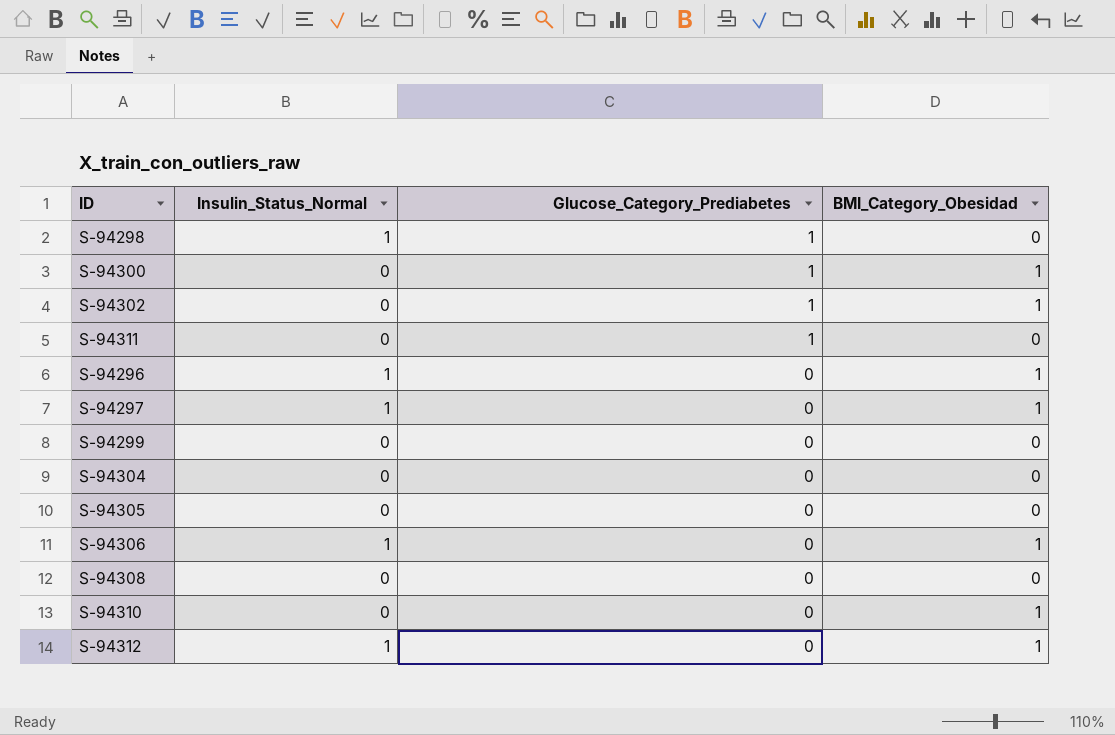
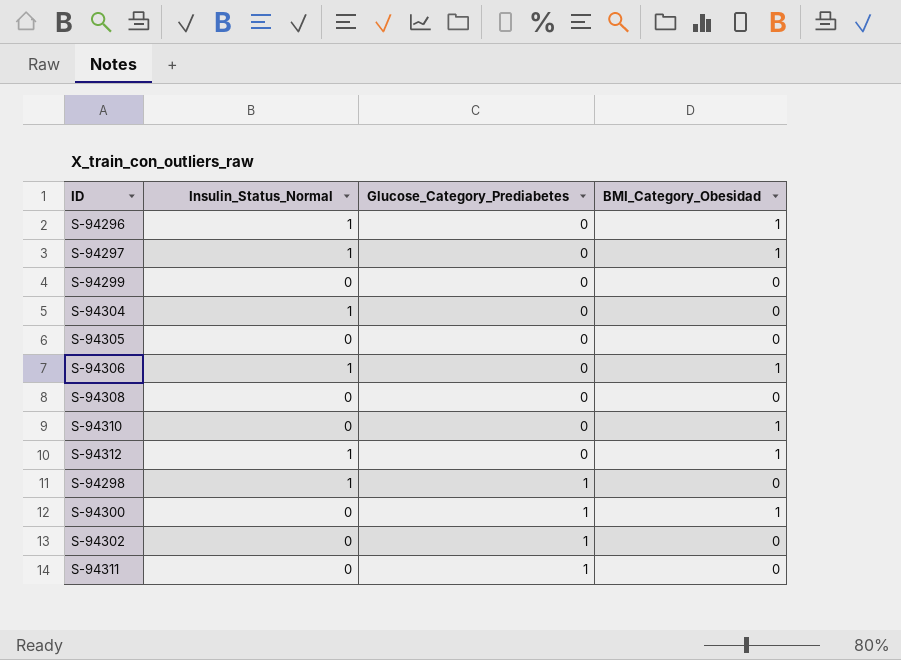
row order: Glucose_Category_Prediabetes descending -> Glucose_Category_Prediabetes ascending
S-94304 | Insulin_Status_Normal: 0 -> 1
S-94302 | BMI_Category_Obesidad: 1 -> 0

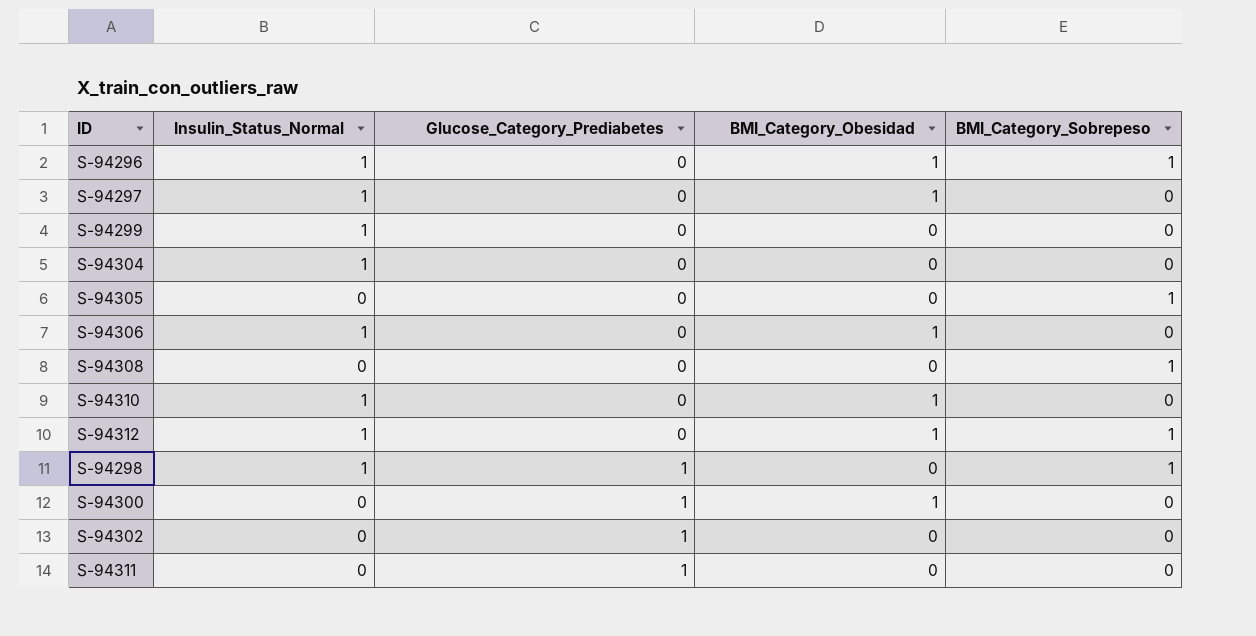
column BMI_Category_Sobrepeso | position: none -> 5
S-94299 | Insulin_Status_Normal: 0 -> 1
S-94310 | Insulin_Status_Normal: 0 -> 1

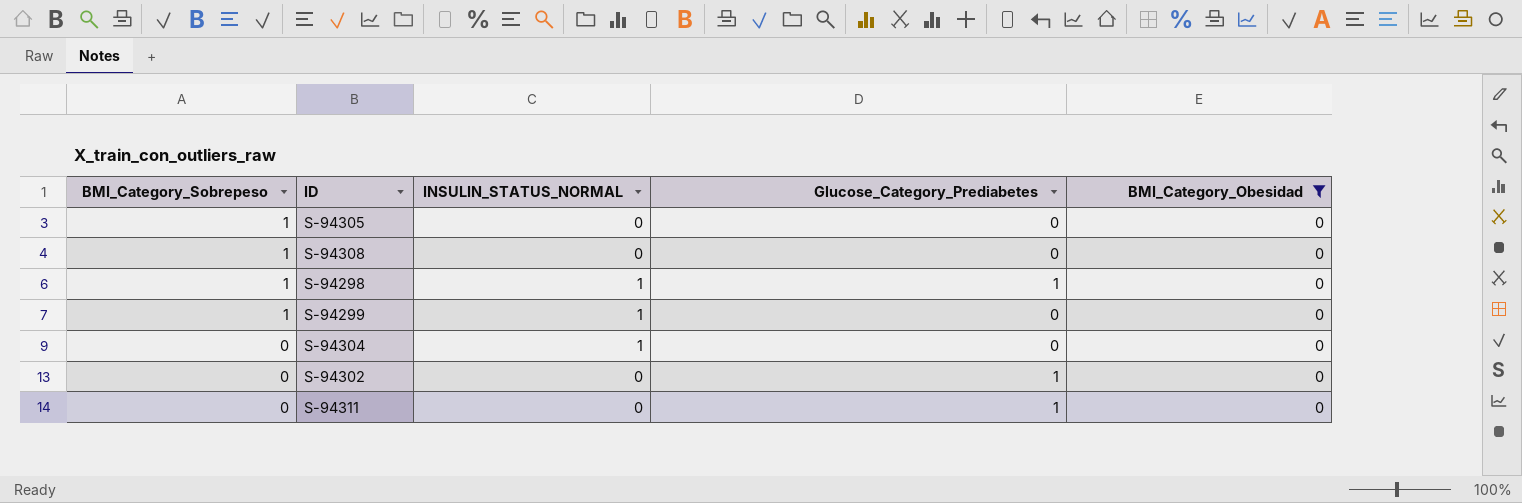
filter: none -> BMI_Category_Obesidad = 0
row order: Glucose_Category_Prediabetes ascending -> BMI_Category_Sobrepeso descending
column BMI_Category_Sobrepeso | position: 5 -> 1
column name: Insulin_Status_Normal -> INSULIN_STATUS_NORMAL
S-94299 | BMI_Category_Sobrepeso: 0 -> 1

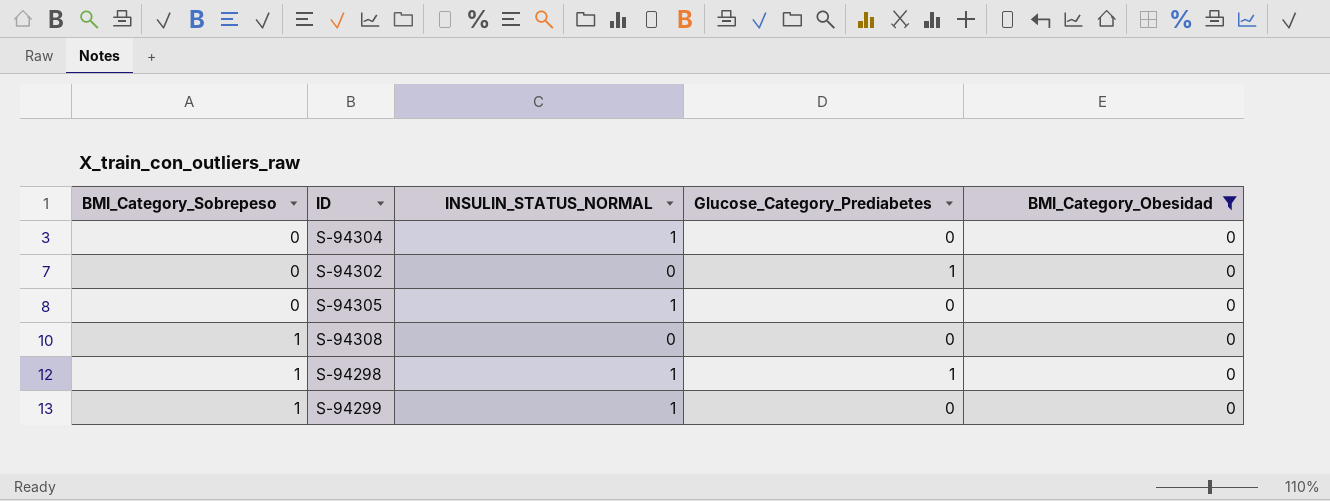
row order: BMI_Category_Sobrepeso descending -> BMI_Category_Sobrepeso ascending
row S-94311: 0 | 0 | 1 | 0 -> none
S-94305 | BMI_Category_Sobrepeso: 1 -> 0
S-94305 | INSULIN_STATUS_NORMAL: 0 -> 1

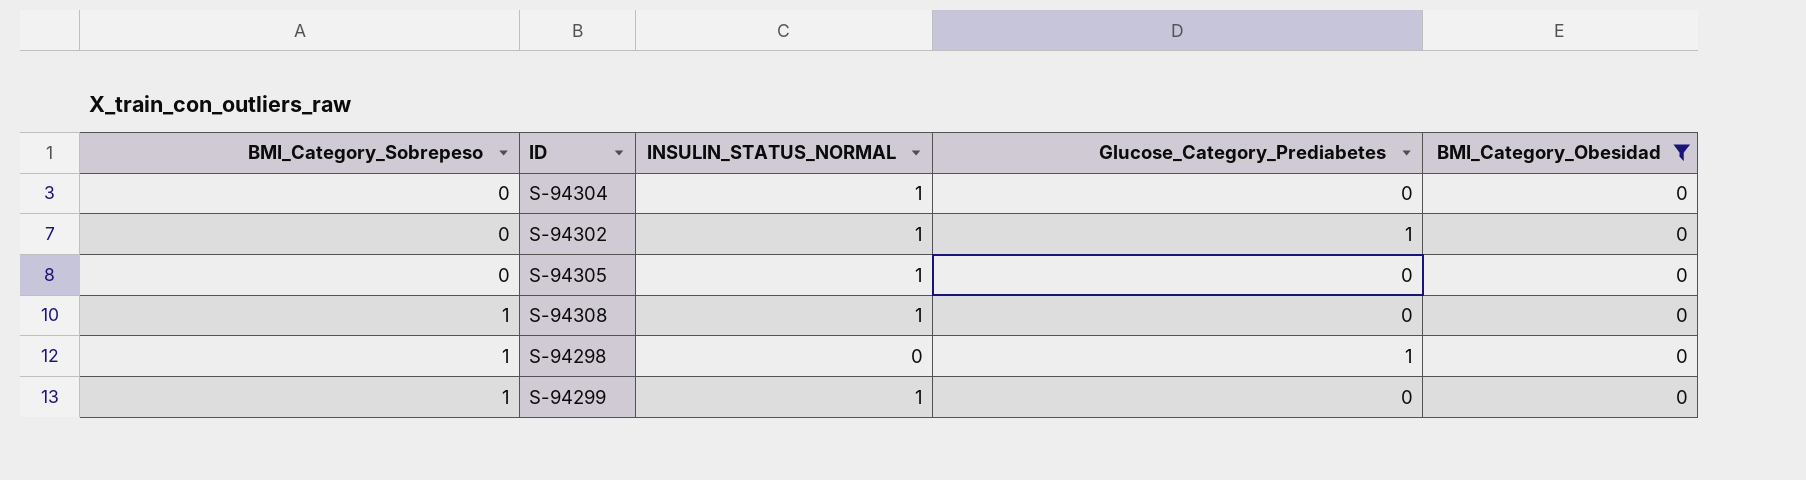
S-94302 | INSULIN_STATUS_NORMAL: 0 -> 1
S-94308 | INSULIN_STATUS_NORMAL: 0 -> 1
S-94298 | INSULIN_STATUS_NORMAL: 1 -> 0

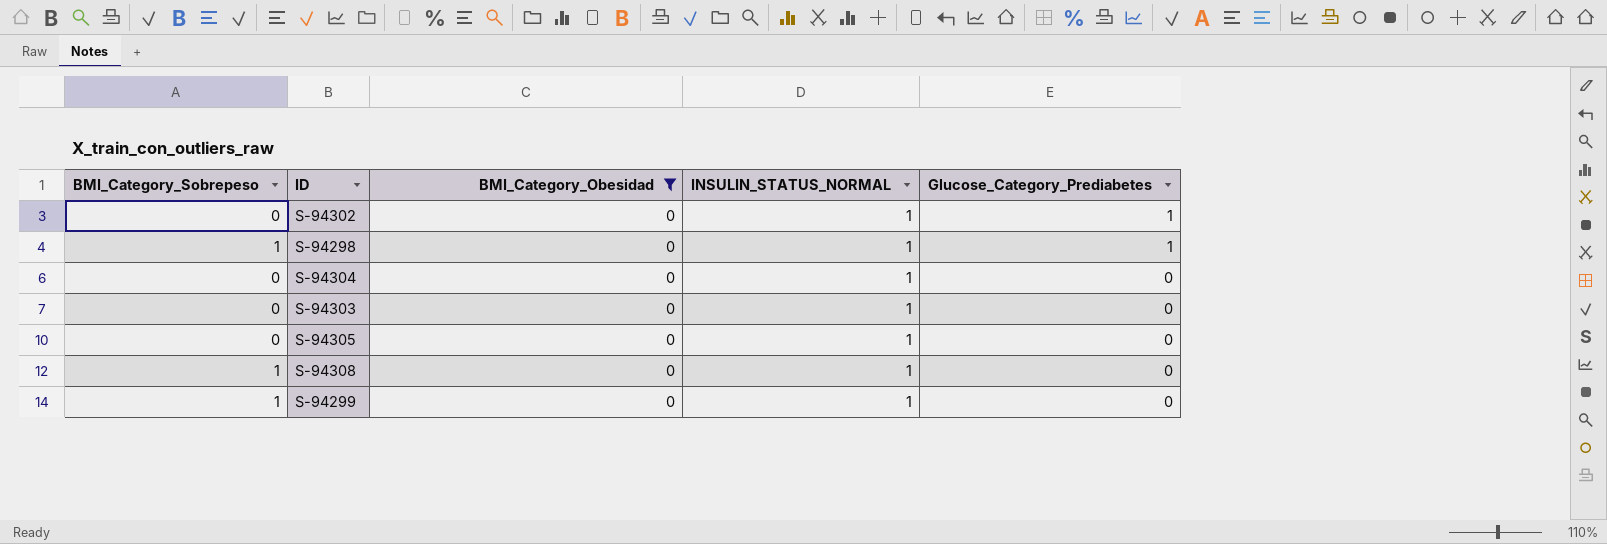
row order: BMI_Category_Sobrepeso ascending -> Glucose_Category_Prediabetes descending
column BMI_Category_Obesidad | position: 5 -> 3
S-94298 | INSULIN_STATUS_NORMAL: 0 -> 1
row S-94303: none -> 0 | 0 | 1 | 0

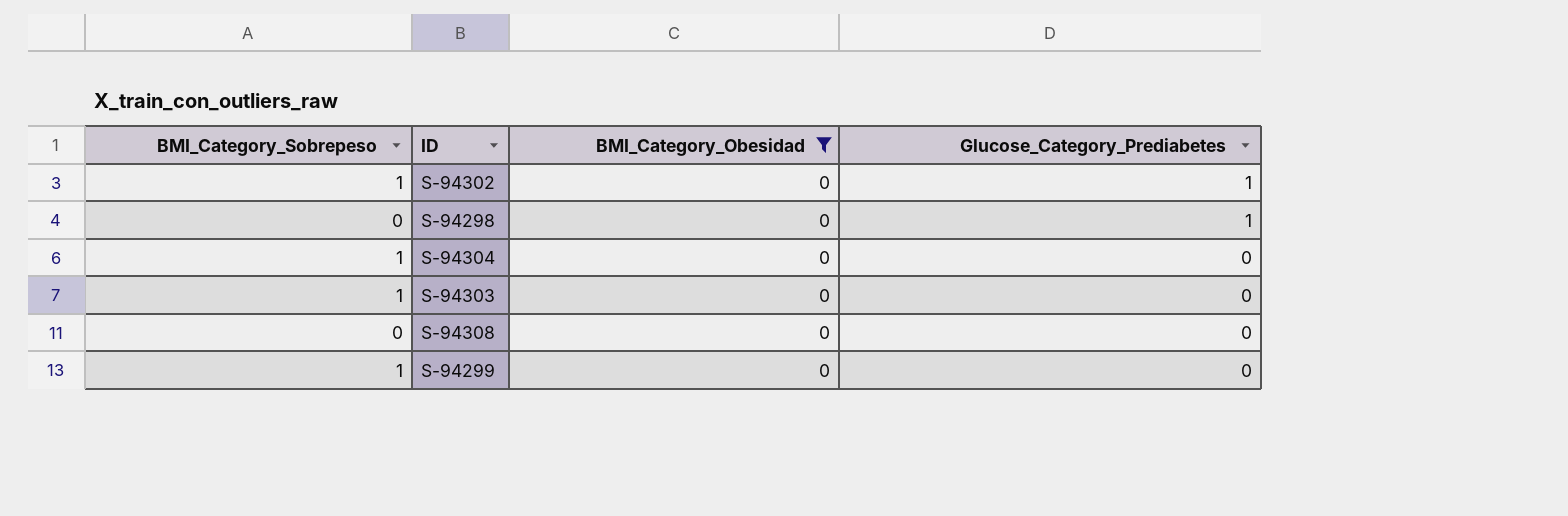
column INSULIN_STATUS_NORMAL | position: 4 -> none
row S-94305: 0 | 0 | 1 | 0 -> none
S-94302 | BMI_Category_Sobrepeso: 0 -> 1
S-94298 | BMI_Category_Sobrepeso: 1 -> 0
S-94304 | BMI_Category_Sobrepeso: 0 -> 1
S-94303 | BMI_Category_Sobrepeso: 0 -> 1
S-94308 | BMI_Category_Sobrepeso: 1 -> 0

